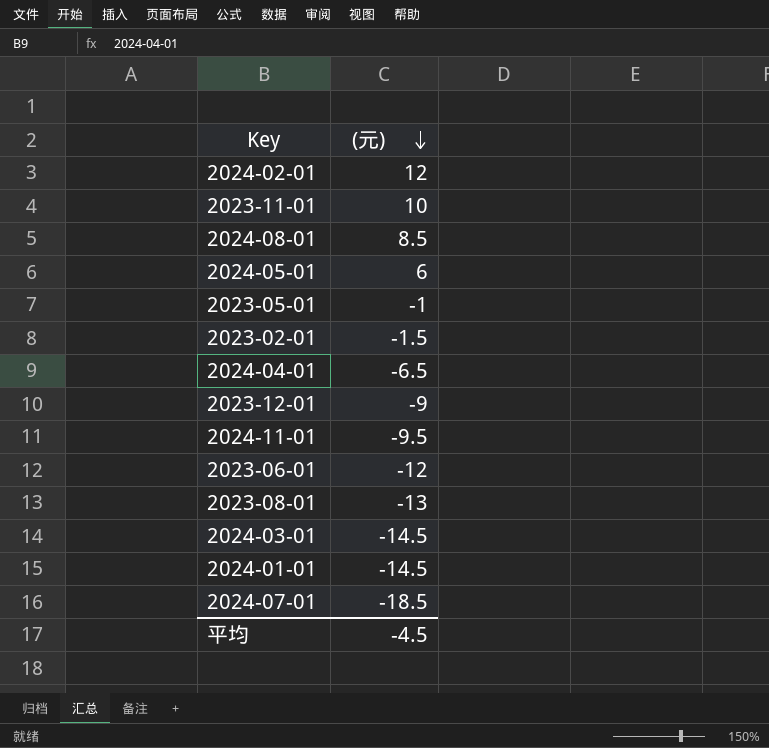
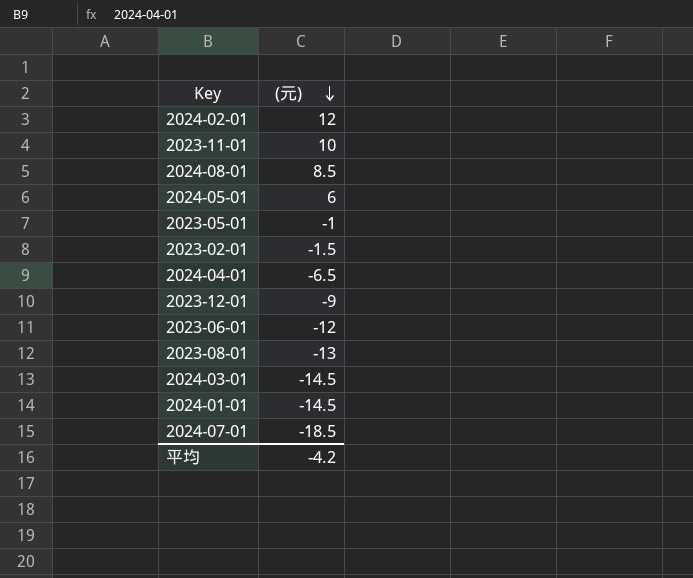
row 2024-11-01: -9.5 -> none
平均 | (元): -4.5 -> -4.2

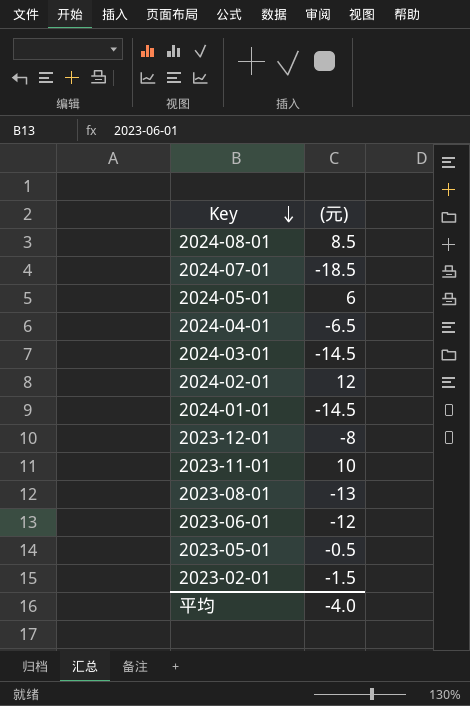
row order: (元) descending -> Key descending
2023-12-01 | (元): -9 -> -8
2023-05-01 | (元): -1 -> -0.5
平均 | (元): -4.2 -> -4.0

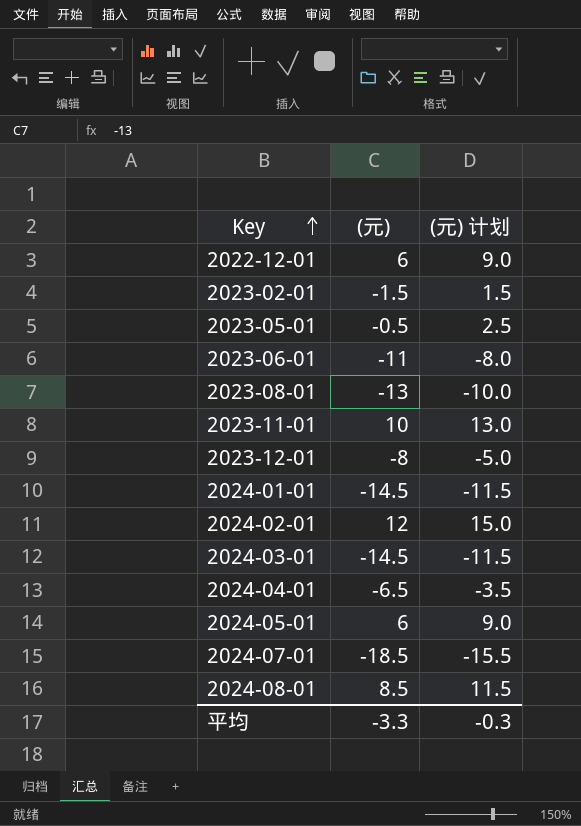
row order: Key descending -> Key ascending
column (元) 计划 | formula: none -> [(元)] + 3
row 2022-12-01: none -> 6 | 9.0
2023-06-01 | (元): -12 -> -11
平均 | (元): -4.0 -> -3.3

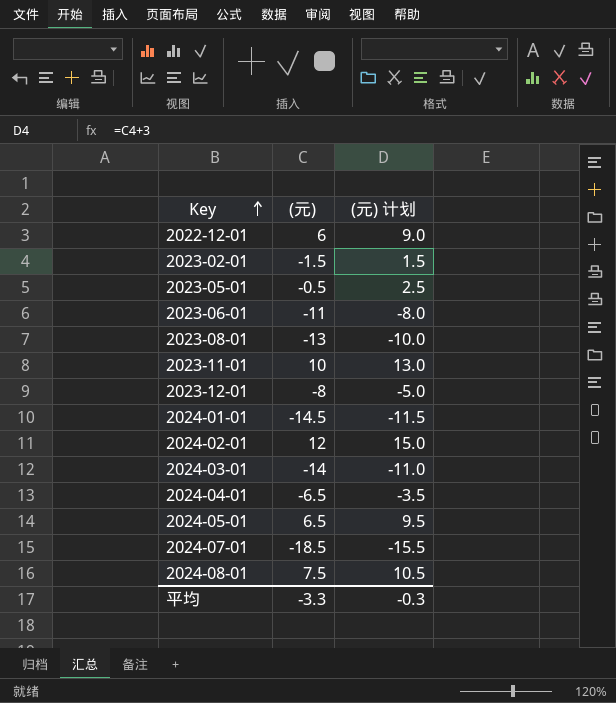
2024-03-01 | (元): -14.5 -> -14
2024-03-01 | (元) 计划: -11.5 -> -11.0
2024-05-01 | (元): 6 -> 6.5
2024-05-01 | (元) 计划: 9.0 -> 9.5
2024-08-01 | (元): 8.5 -> 7.5
2024-08-01 | (元) 计划: 11.5 -> 10.5

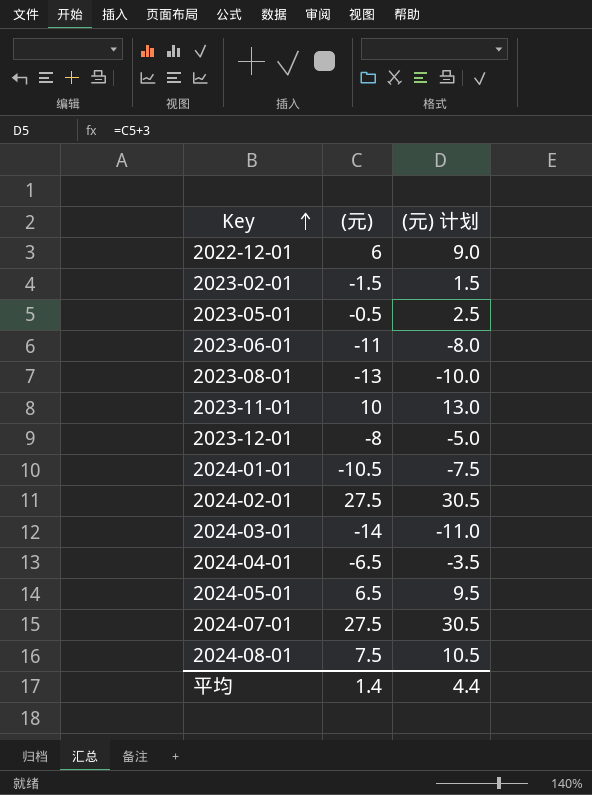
2024-01-01 | (元): -14.5 -> -10.5
2024-01-01 | (元) 计划: -11.5 -> -7.5
2024-02-01 | (元): 12 -> 27.5
2024-02-01 | (元) 计划: 15.0 -> 30.5
2024-07-01 | (元): -18.5 -> 27.5
2024-07-01 | (元) 计划: -15.5 -> 30.5
平均 | (元): -3.3 -> 1.4
平均 | (元) 计划: -0.3 -> 4.4

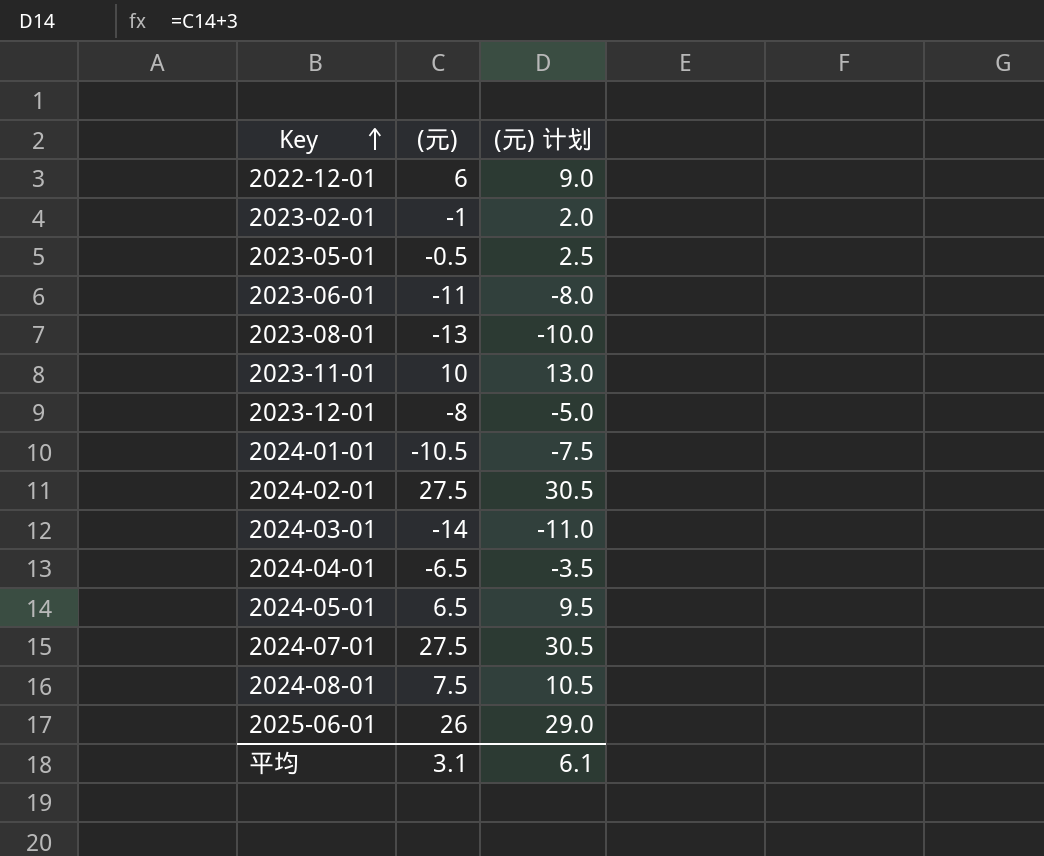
2023-02-01 | (元): -1.5 -> -1
2023-02-01 | (元) 计划: 1.5 -> 2.0
row 2025-06-01: none -> 26 | 29.0
平均 | (元): 1.4 -> 3.1
平均 | (元) 计划: 4.4 -> 6.1

